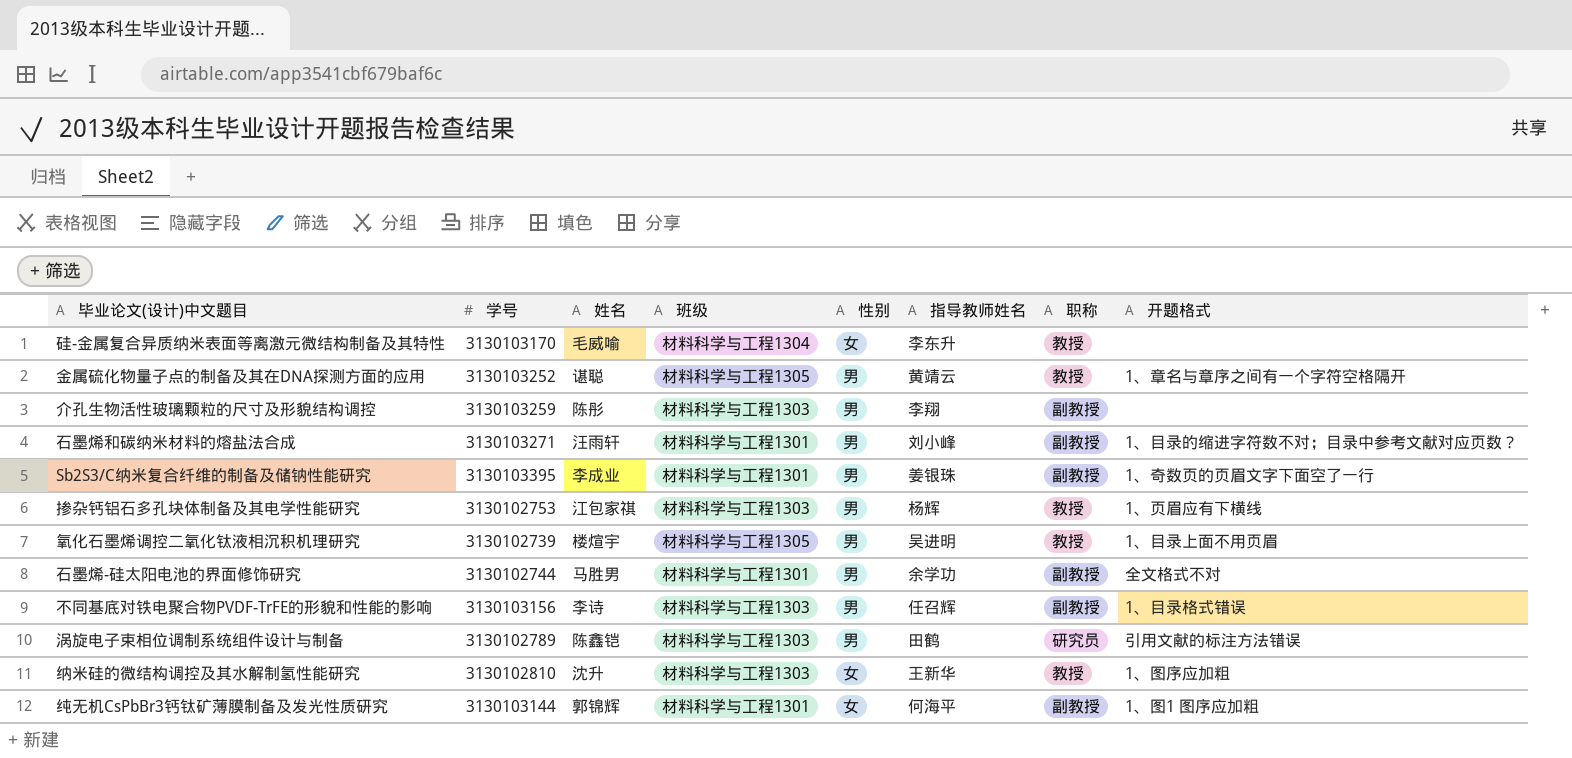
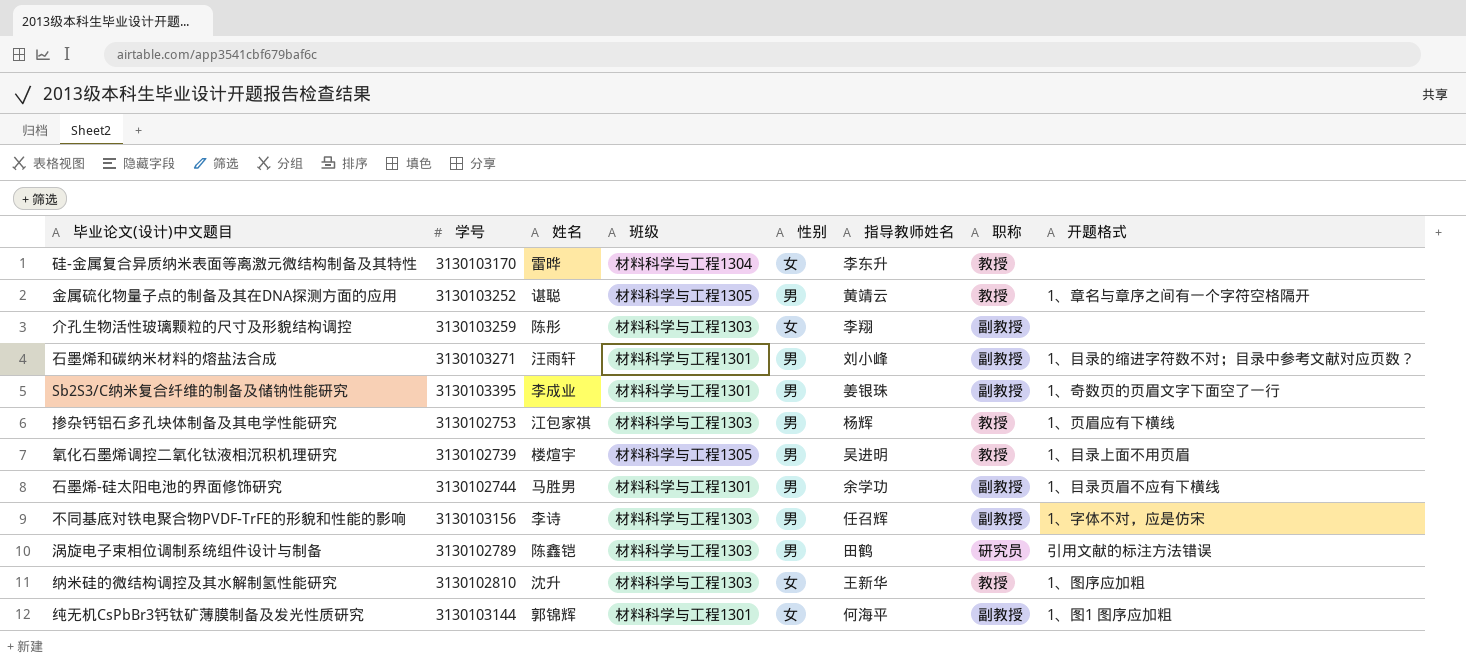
硅-金属复合异质纳米表面等离激元微结构制备及其特性 | 姓名: 毛威喻 -> 雷晔
介孔生物活性玻璃颗粒的尺寸及形貌结构调控 | 性别: 男 -> 女
石墨烯-硅太阳电池的界面修饰研究 | 开题格式: 全文格式不对 -> 1、目录页眉不应有下横线
不同基底对铁电聚合物PVDF-TrFE的形貌和性能的影响 | 开题格式: 1、目录格式错误 -> 1、字体不对，应是仿宋

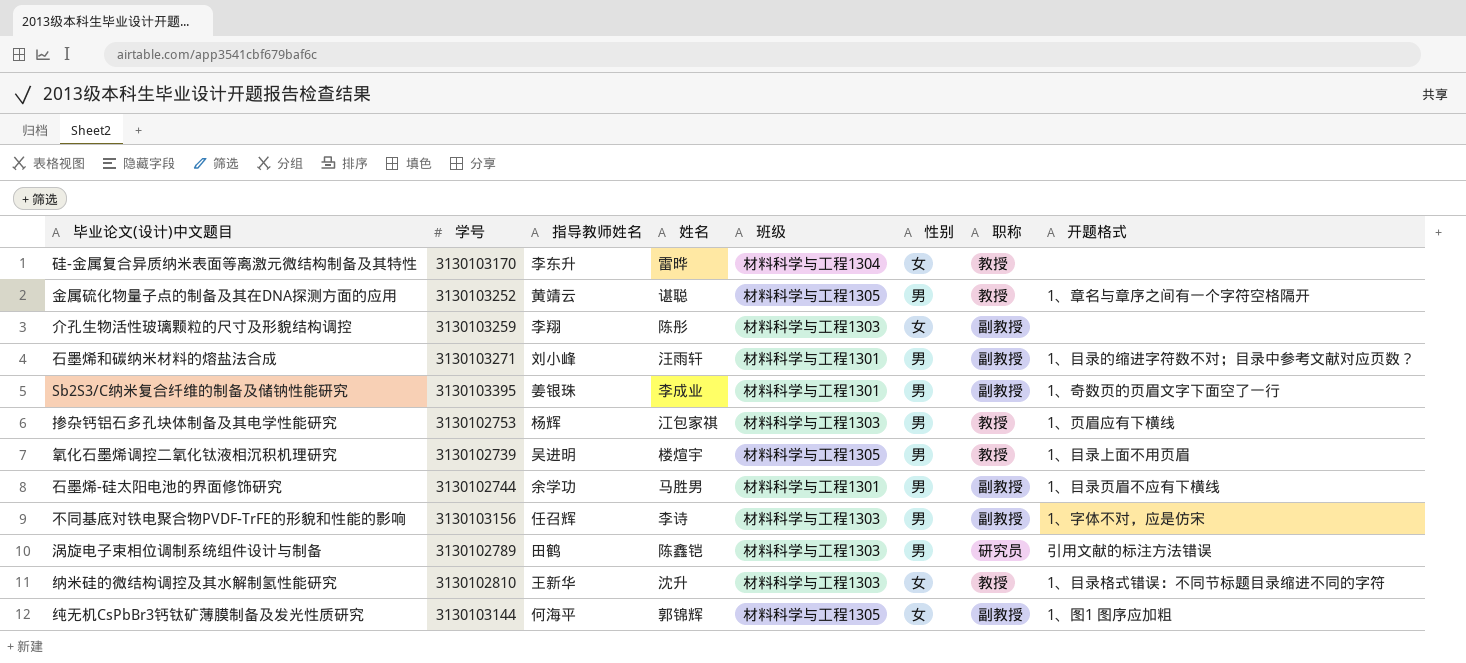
column 指导教师姓名 | position: 6 -> 3
纳米硅的微结构调控及其水解制氢性能研究 | 开题格式: 1、图序应加粗 -> 1、目录格式错误：不同节标题目录缩进不同的字符
纯无机CsPbBr3钙钛矿薄膜制备及发光性质研究 | 班级: 材料科学与工程1301 -> 材料科学与工程1305

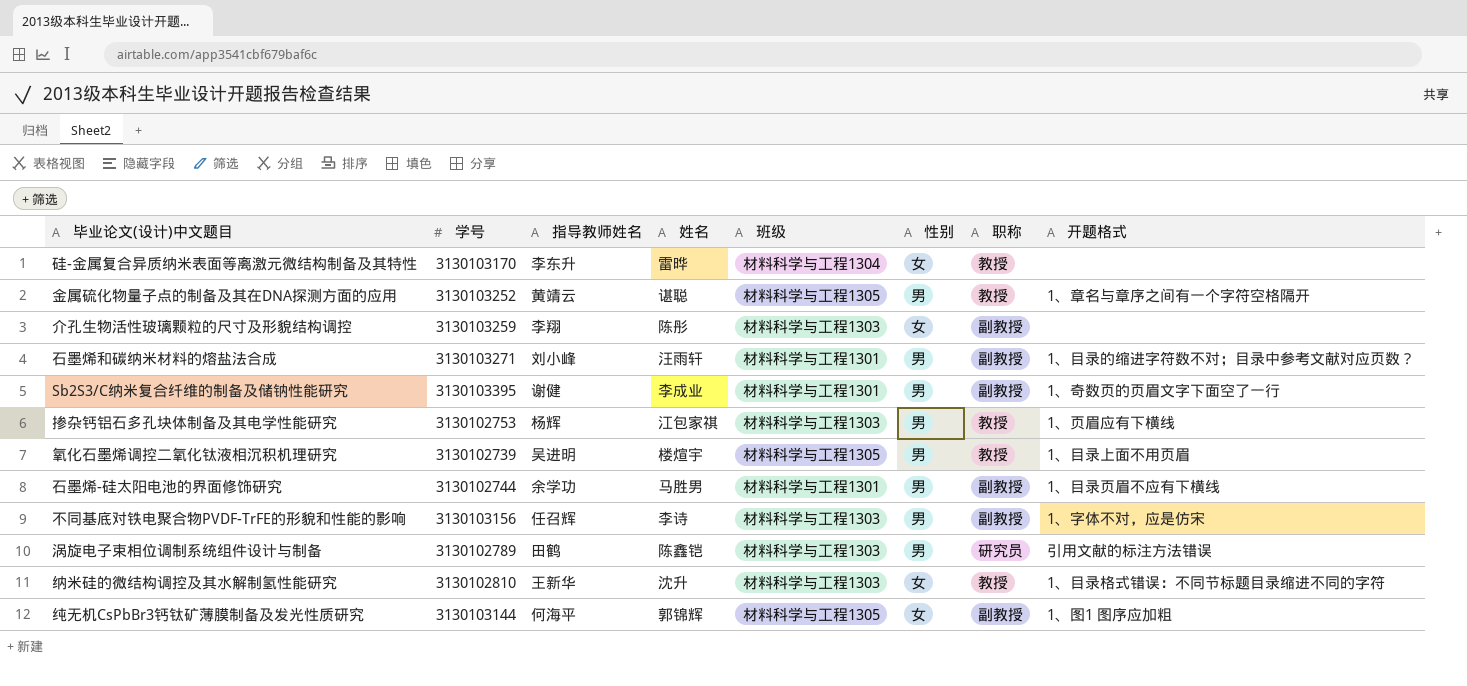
Sb2S3/C纳米复合纤维的制备及储钠性能研究 | 指导教师姓名: 姜银珠 -> 谢健

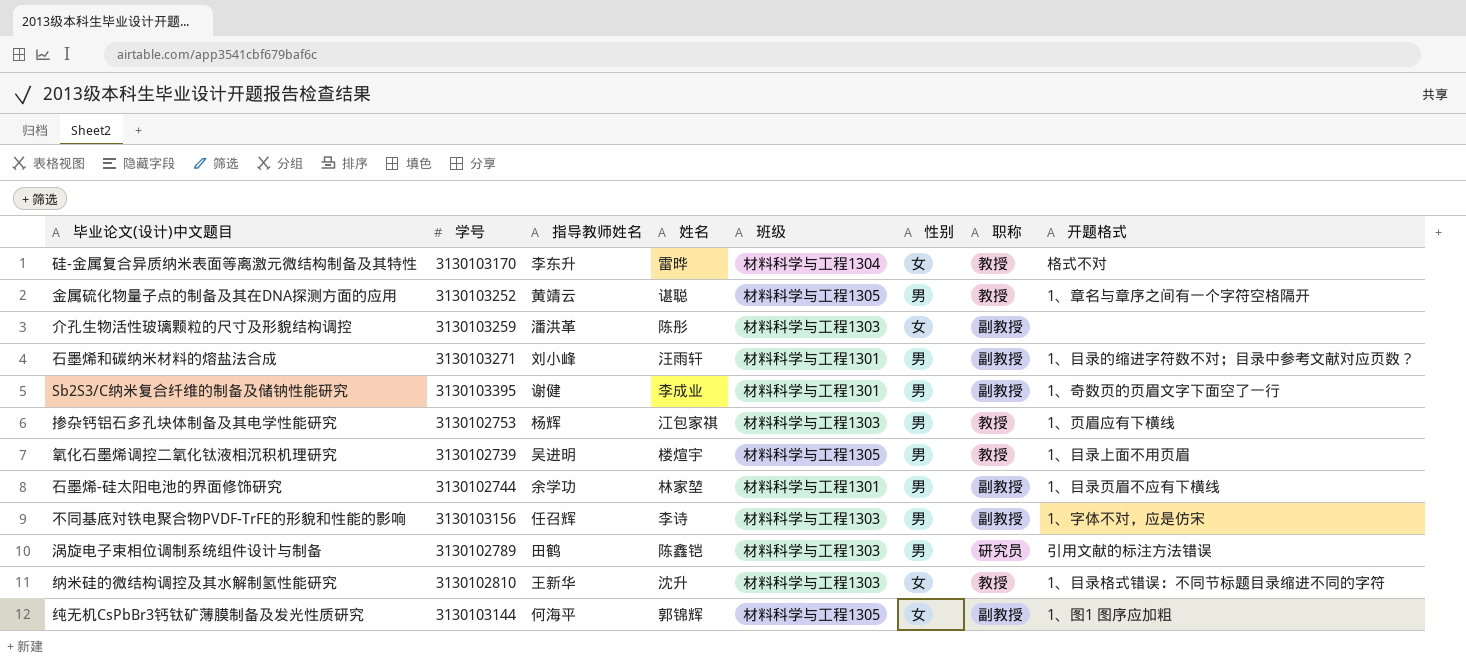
硅-金属复合异质纳米表面等离激元微结构制备及其特性 | 开题格式: none -> 格式不对
介孔生物活性玻璃颗粒的尺寸及形貌结构调控 | 指导教师姓名: 李翔 -> 潘洪革
石墨烯-硅太阳电池的界面修饰研究 | 姓名: 马胜男 -> 林家堃

